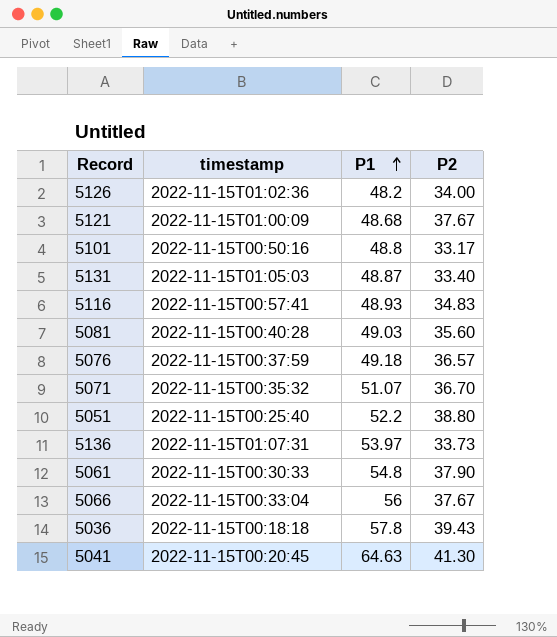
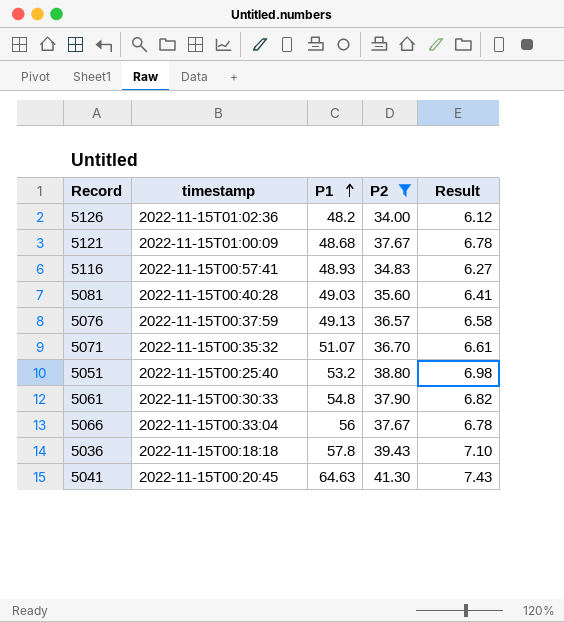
filter: none -> P2 >= 34.00
column Result | formula: none -> [P2] * 0.18
5076 | P1: 49.18 -> 49.13
5051 | P1: 52.2 -> 53.2

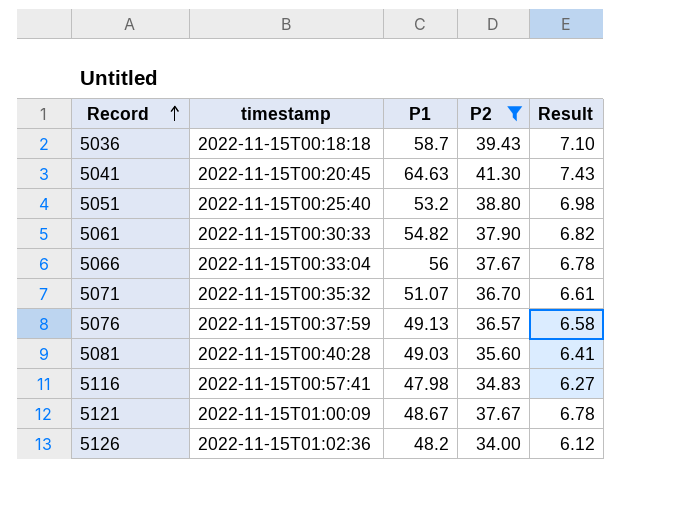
row order: P1 ascending -> Record ascending
5036 | P1: 57.8 -> 58.7
5061 | P1: 54.8 -> 54.82
5116 | P1: 48.93 -> 47.98
5121 | P1: 48.68 -> 48.67

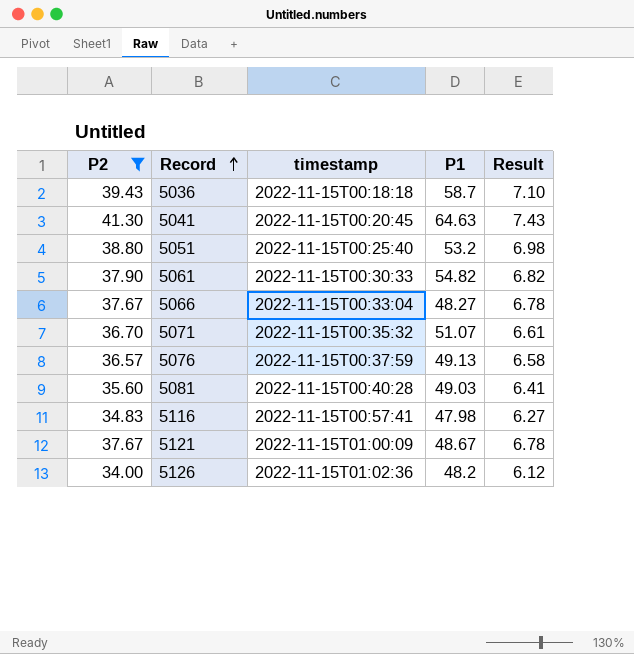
column P2 | position: 4 -> 1
5066 | P1: 56 -> 48.27

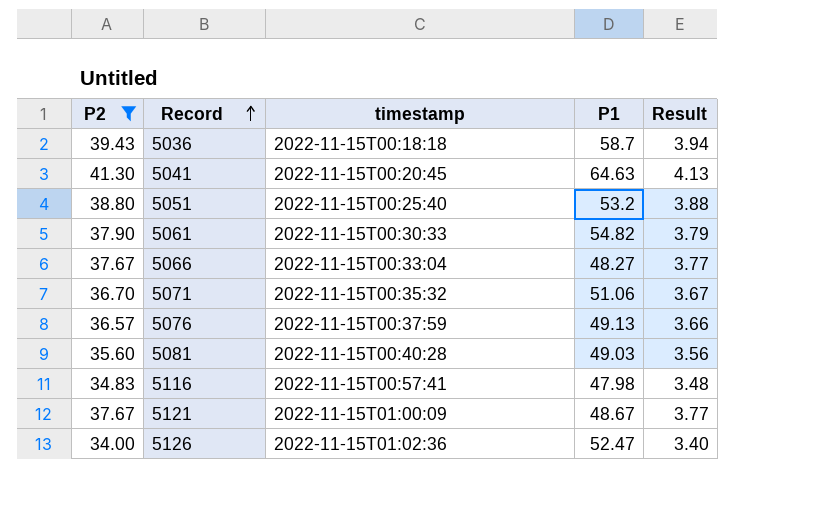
column Result | formula: [P2] * 0.18 -> [P2] * 0.1
5071 | P1: 51.07 -> 51.06
5126 | P1: 48.2 -> 52.47

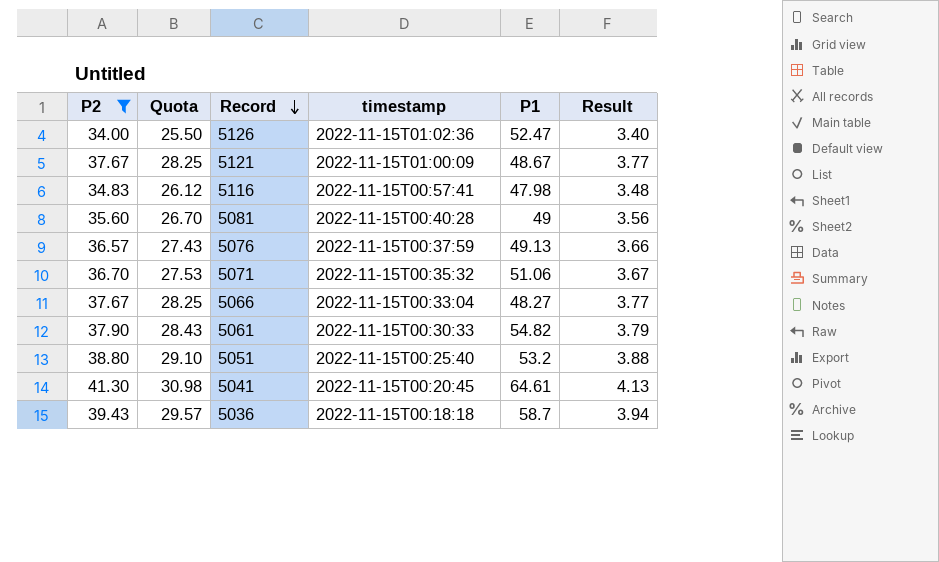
row order: Record ascending -> Record descending
column Quota | formula: none -> [P2] * 0.75
5081 | P1: 49.03 -> 49
5041 | P1: 64.63 -> 64.61

